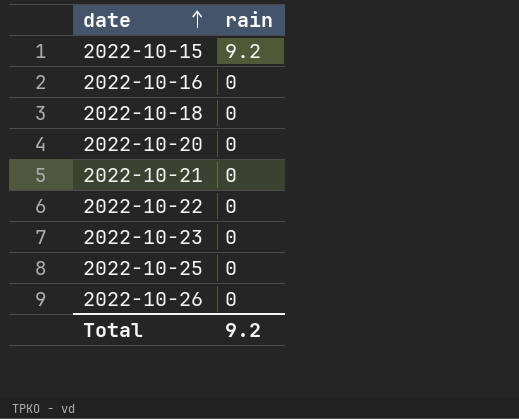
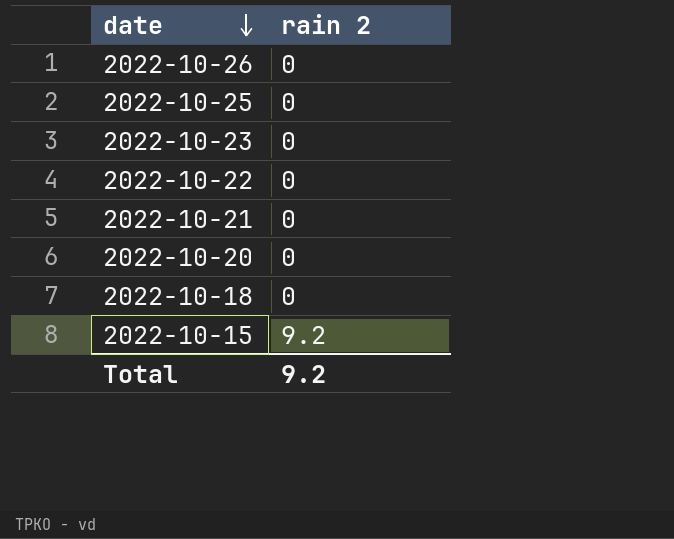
row order: date ascending -> date descending
column name: rain -> rain 2
row 2022-10-16: 0 -> none

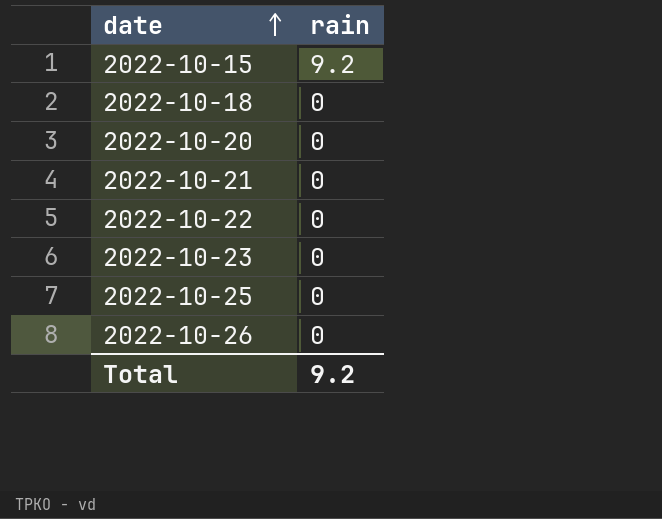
row order: date descending -> date ascending
column name: rain 2 -> rain

